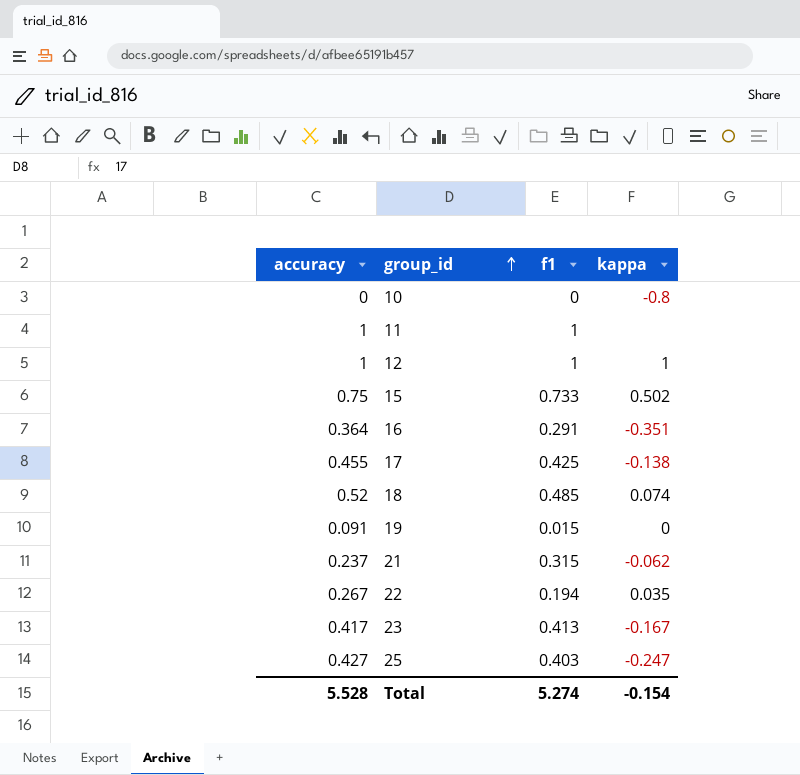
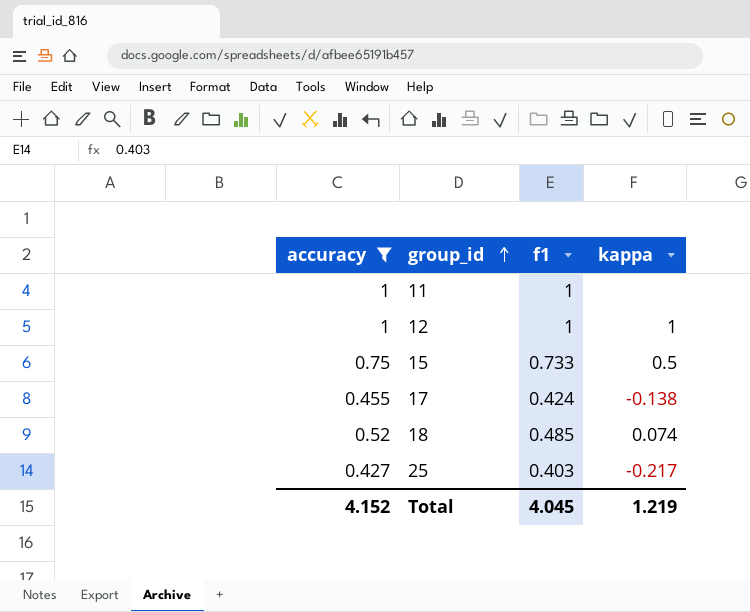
filter: none -> accuracy >= 0.427
15 | kappa: 0.502 -> 0.5
17 | f1: 0.425 -> 0.424
25 | kappa: -0.247 -> -0.217
Total | accuracy: 5.528 -> 4.152
Total | f1: 5.274 -> 4.045
Total | kappa: -0.154 -> 1.219

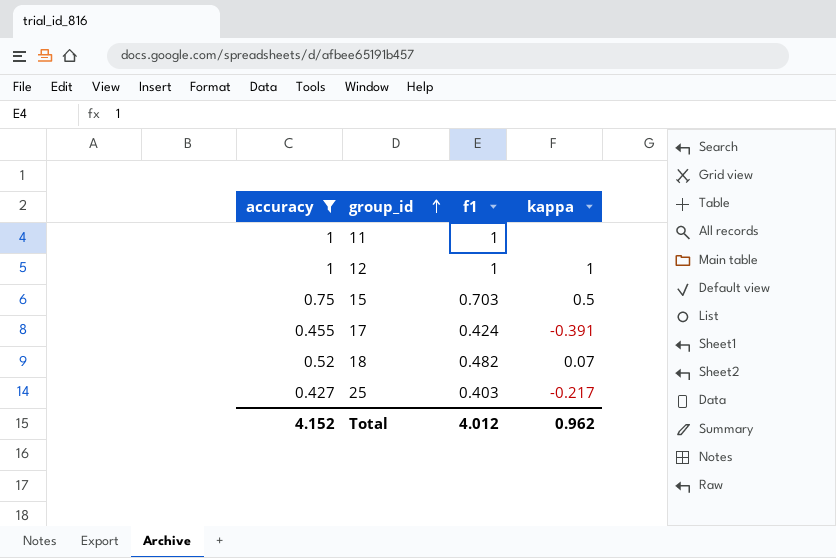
15 | f1: 0.733 -> 0.703
17 | kappa: -0.138 -> -0.391
18 | f1: 0.485 -> 0.482
18 | kappa: 0.074 -> 0.07
Total | f1: 4.045 -> 4.012
Total | kappa: 1.219 -> 0.962

